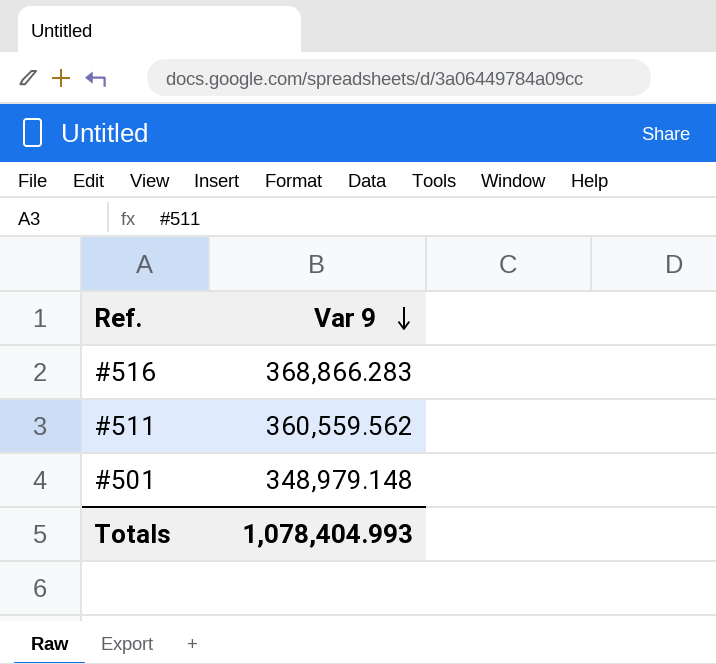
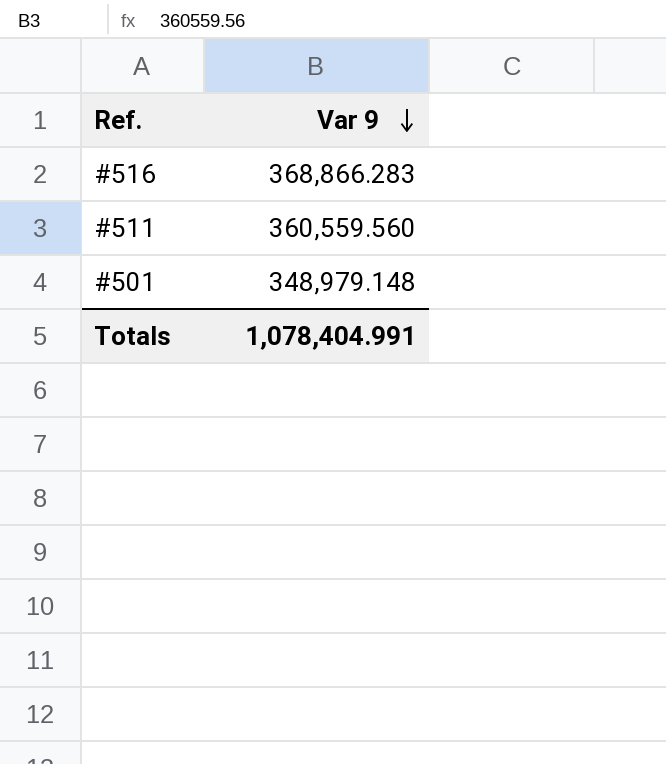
#511 | Var 9: 360,559.562 -> 360,559.560
Totals | Var 9: 1,078,404.993 -> 1,078,404.991

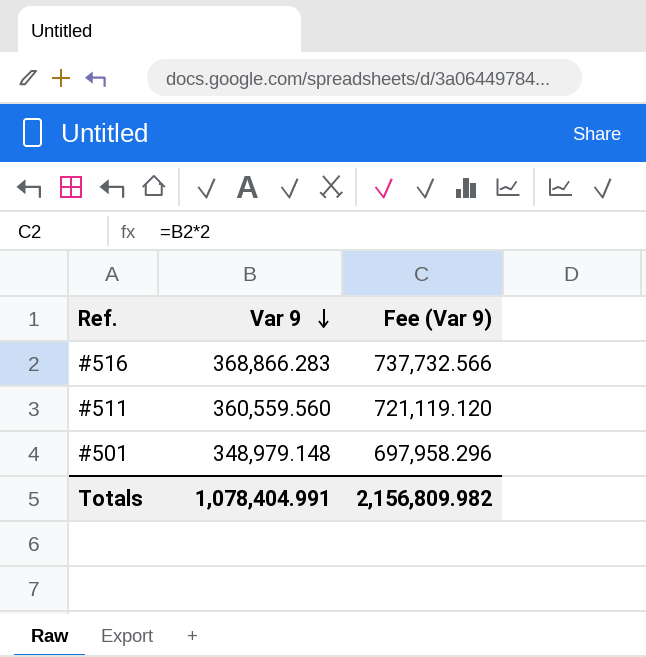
column Fee (Var 9) | formula: none -> [Var 9] * 2

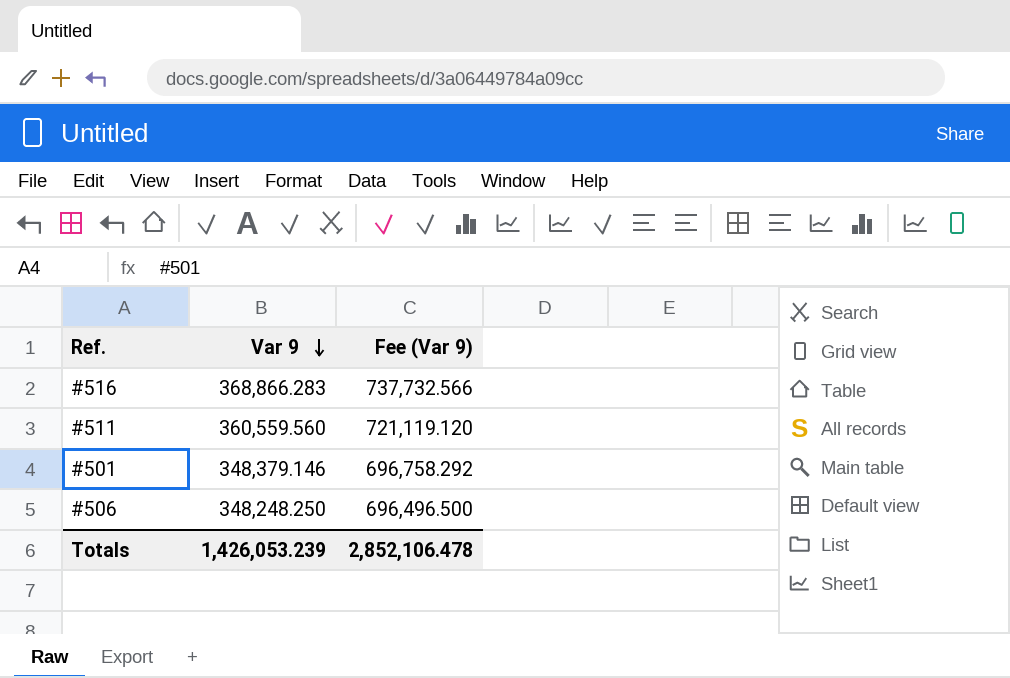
#501 | Var 9: 348,979.148 -> 348,379.146
#501 | Fee (Var 9): 697,958.296 -> 696,758.292
row #506: none -> 348,248.250 | 696,496.500
Totals | Var 9: 1,078,404.991 -> 1,426,053.239
Totals | Fee (Var 9): 2,156,809.982 -> 2,852,106.478

